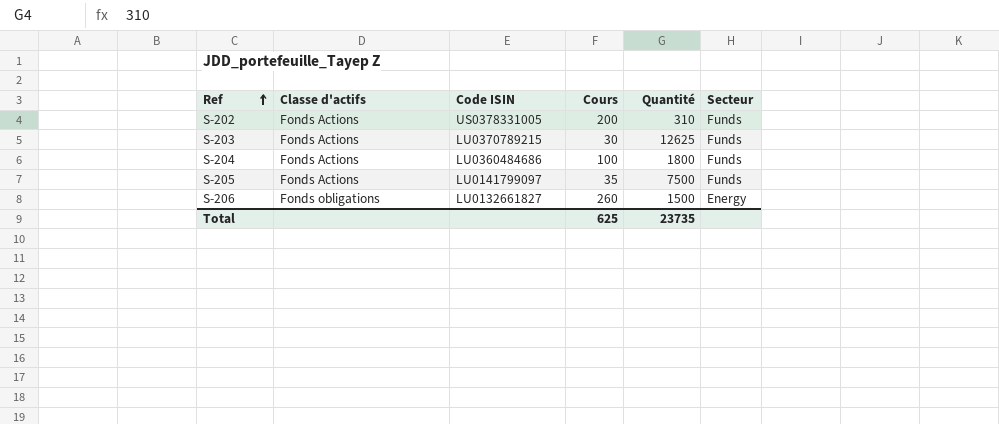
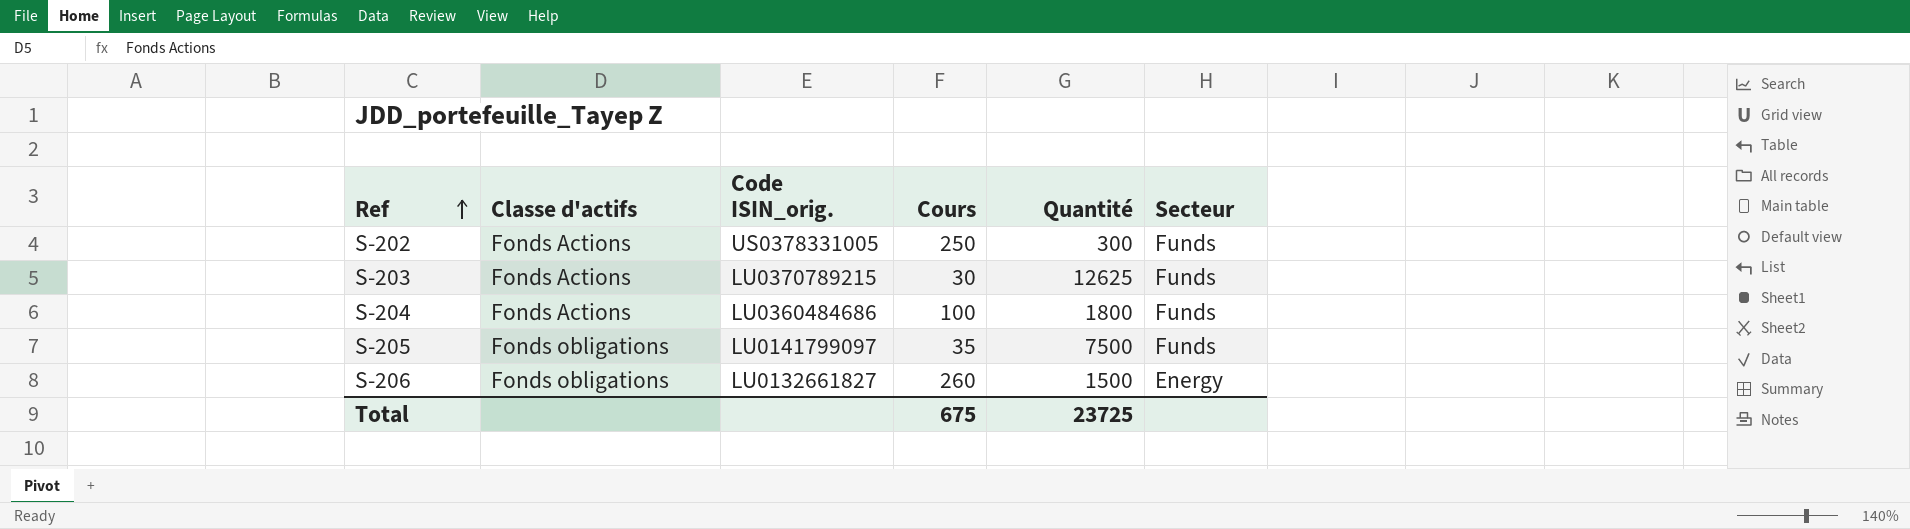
column name: Code ISIN -> Code ISIN_orig.
S-202 | Cours: 200 -> 250
S-202 | Quantité: 310 -> 300
S-205 | Classe d'actifs: Fonds Actions -> Fonds obligations
Total | Cours: 625 -> 675
Total | Quantité: 23735 -> 23725

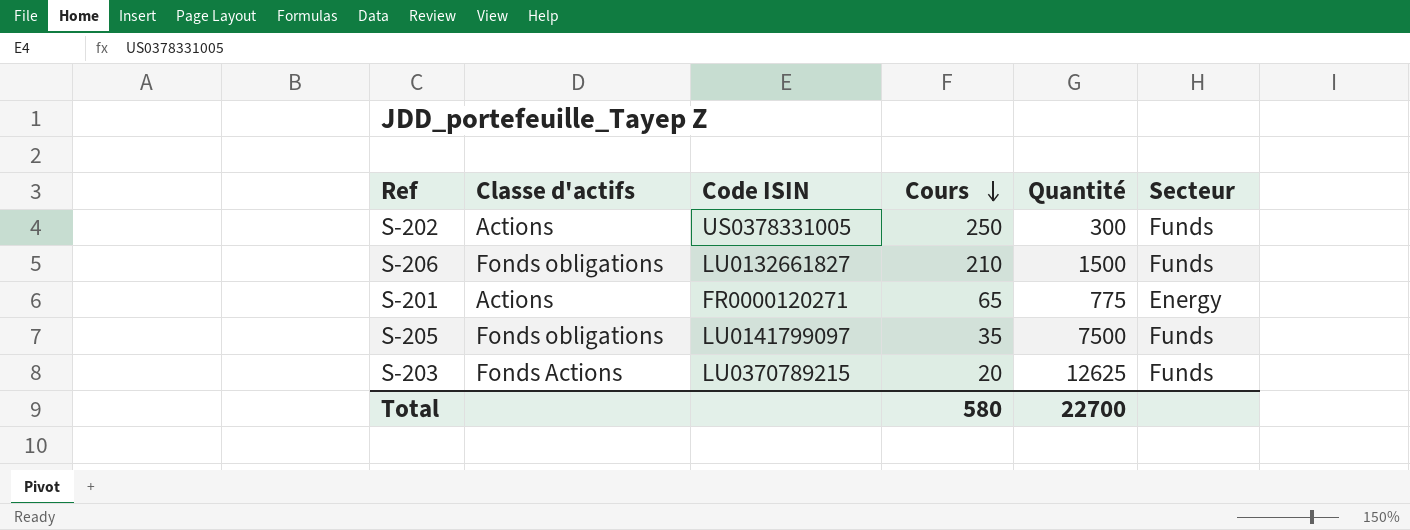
row order: Ref ascending -> Cours descending
column name: Code ISIN_orig. -> Code ISIN
row S-204: Fonds Actions | LU0360484686 | 100 | 1800 | Funds -> none
S-202 | Classe d'actifs: Fonds Actions -> Actions
S-206 | Cours: 260 -> 210
S-206 | Secteur: Energy -> Funds
row S-201: none -> Actions | FR0000120271 | 65 | 775 | Energy
S-203 | Cours: 30 -> 20
Total | Cours: 675 -> 580
Total | Quantité: 23725 -> 22700

